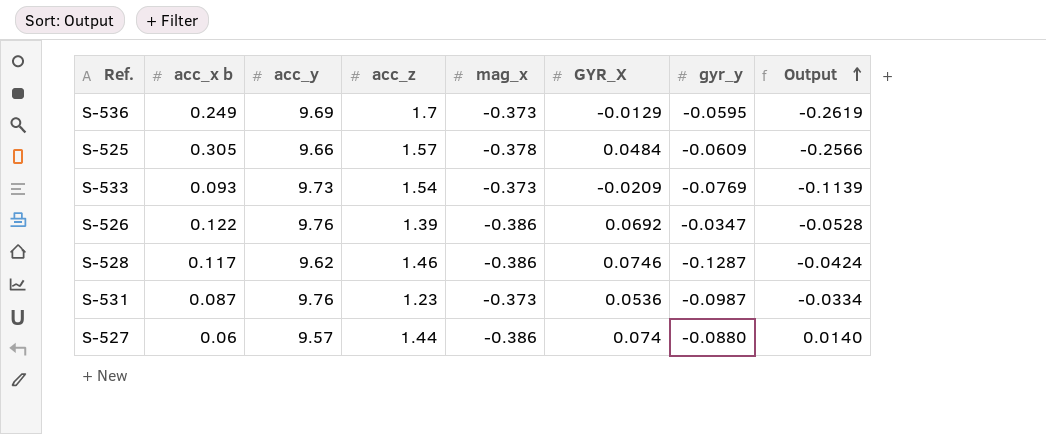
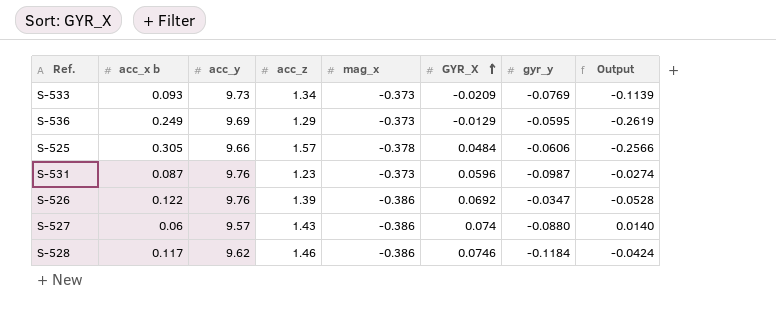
row order: Output ascending -> GYR_X ascending
S-533 | acc_z: 1.54 -> 1.34
S-536 | acc_z: 1.7 -> 1.29
S-525 | gyr_y: -0.0609 -> -0.0606
S-531 | GYR_X: 0.0536 -> 0.0596
S-531 | Output: -0.0334 -> -0.0274
S-527 | acc_z: 1.44 -> 1.43
S-528 | gyr_y: -0.1287 -> -0.1184

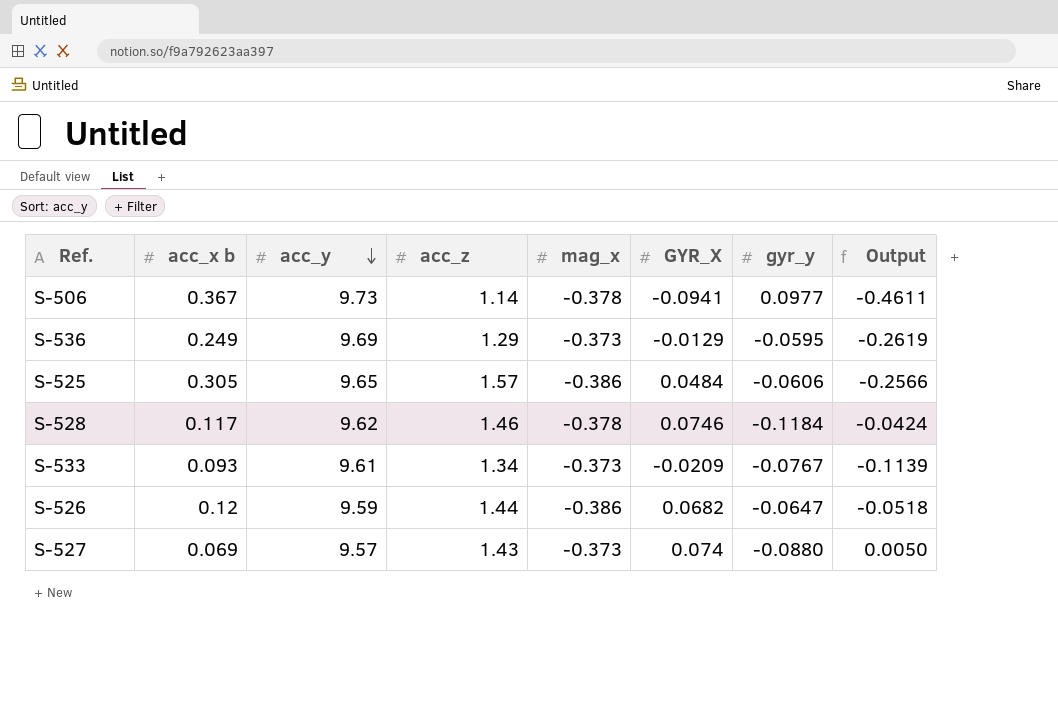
row order: GYR_X ascending -> acc_y descending
row S-531: 0.087 | 9.76 | 1.23 | -0.373 | 0.0596 | -0.0987 | -0.0274 -> none
row S-506: none -> 0.367 | 9.73 | 1.14 | -0.378 | -0.0941 | 0.0977 | -0.4611
S-525 | acc_y: 9.66 -> 9.65
S-525 | mag_x: -0.378 -> -0.386
S-528 | mag_x: -0.386 -> -0.378
S-533 | acc_y: 9.73 -> 9.61
S-533 | gyr_y: -0.0769 -> -0.0767
S-526 | acc_x b: 0.122 -> 0.12
S-526 | acc_y: 9.76 -> 9.59
S-526 | acc_z: 1.39 -> 1.44
S-526 | GYR_X: 0.0692 -> 0.0682
S-526 | gyr_y: -0.0347 -> -0.0647
S-526 | Output: -0.0528 -> -0.0518
S-527 | acc_x b: 0.06 -> 0.069
S-527 | mag_x: -0.386 -> -0.373
S-527 | Output: 0.0140 -> 0.0050

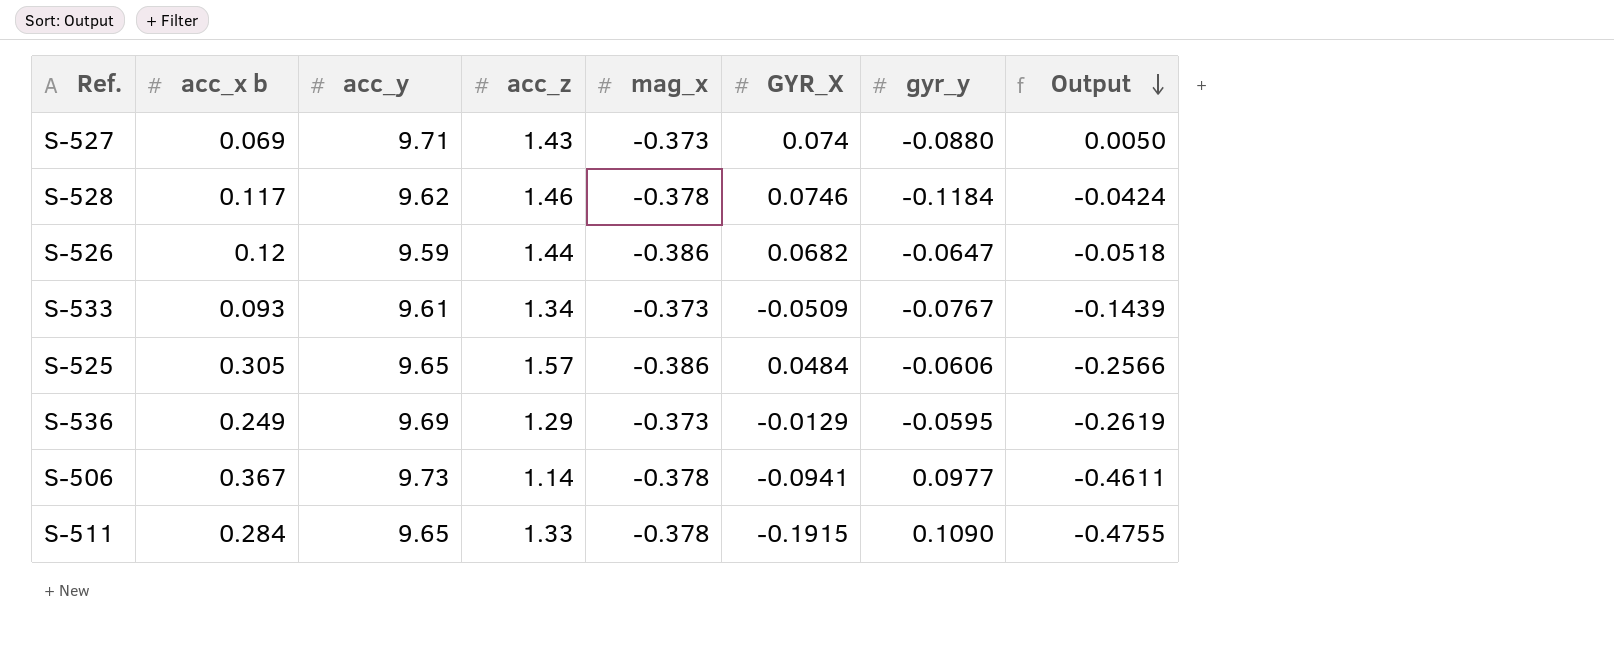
row order: acc_y descending -> Output descending
S-527 | acc_y: 9.57 -> 9.71
S-533 | GYR_X: -0.0209 -> -0.0509
S-533 | Output: -0.1139 -> -0.1439
row S-511: none -> 0.284 | 9.65 | 1.33 | -0.378 | -0.1915 | 0.1090 | -0.4755

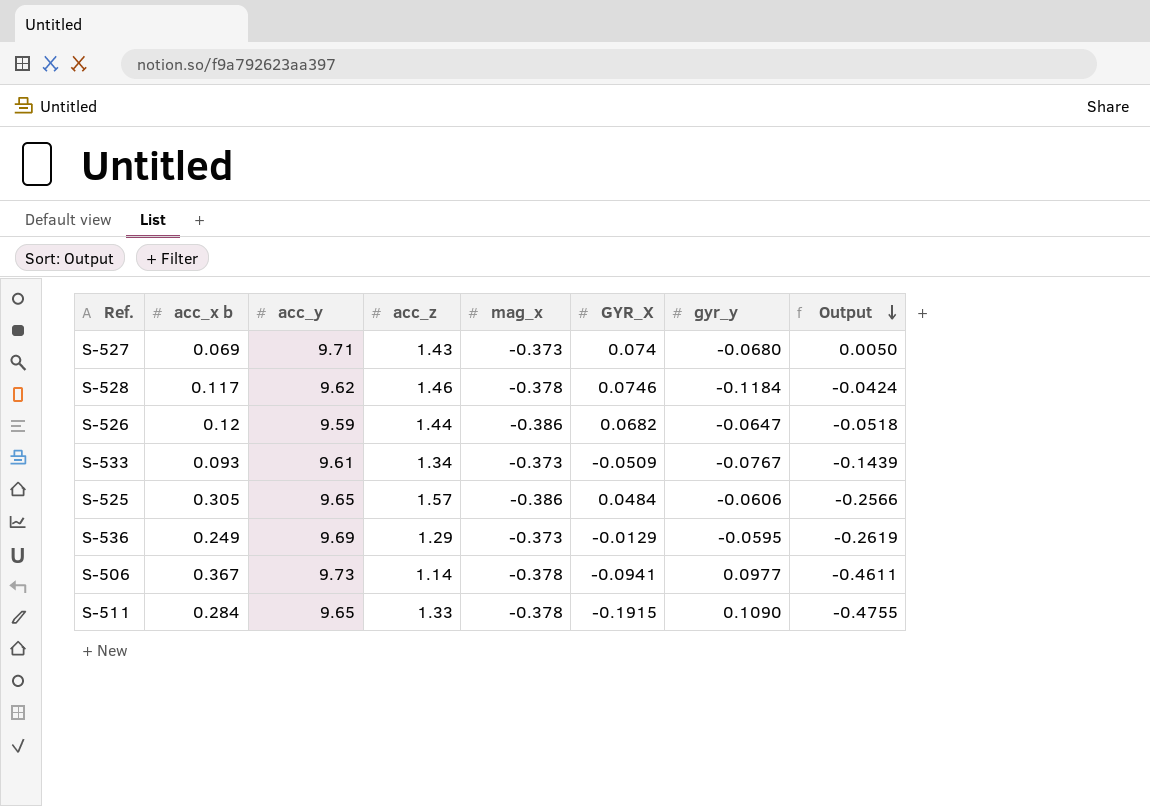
S-527 | gyr_y: -0.0880 -> -0.0680

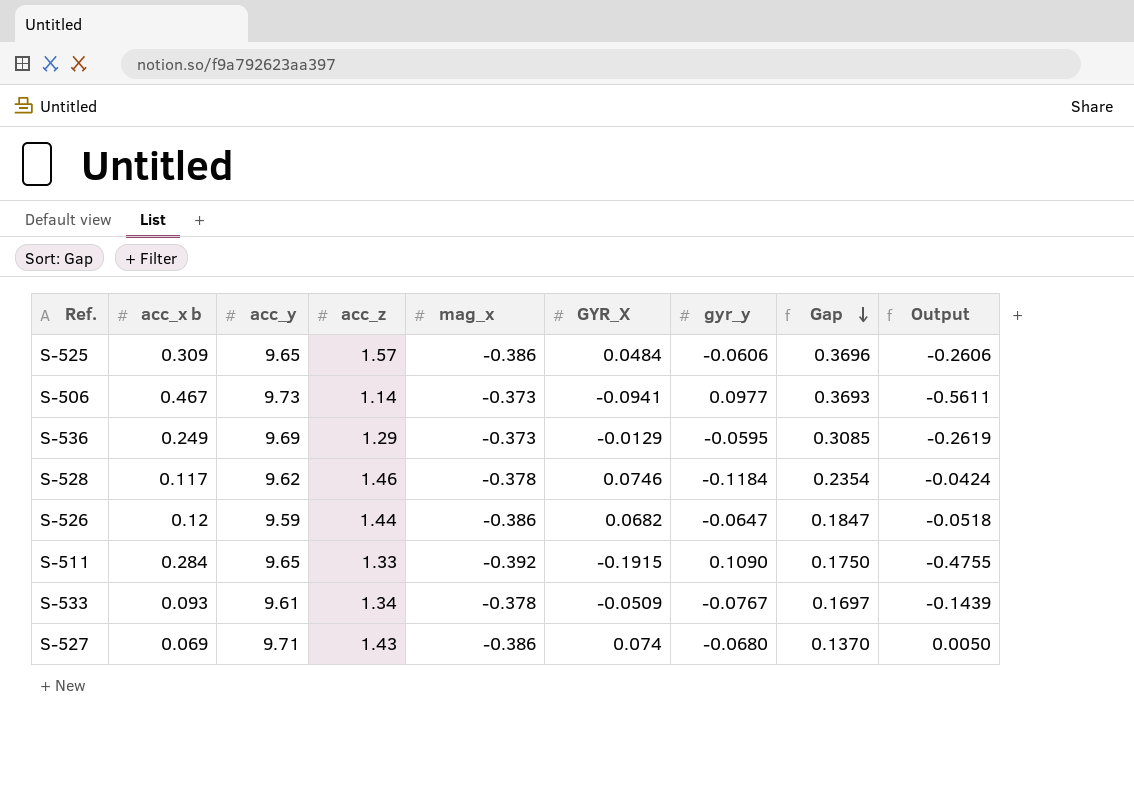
row order: Output descending -> Gap descending
column Gap | formula: none -> [acc_x b] - [gyr_y]
S-525 | acc_x b: 0.305 -> 0.309
S-525 | Output: -0.2566 -> -0.2606
S-506 | acc_x b: 0.367 -> 0.467
S-506 | mag_x: -0.378 -> -0.373
S-506 | Output: -0.4611 -> -0.5611
S-511 | mag_x: -0.378 -> -0.392
S-533 | mag_x: -0.373 -> -0.378
S-527 | mag_x: -0.373 -> -0.386

